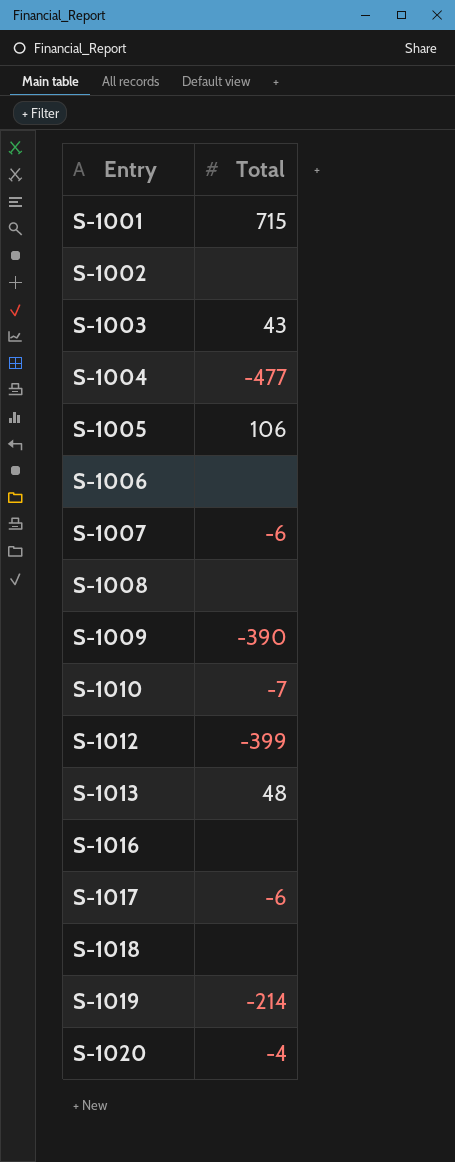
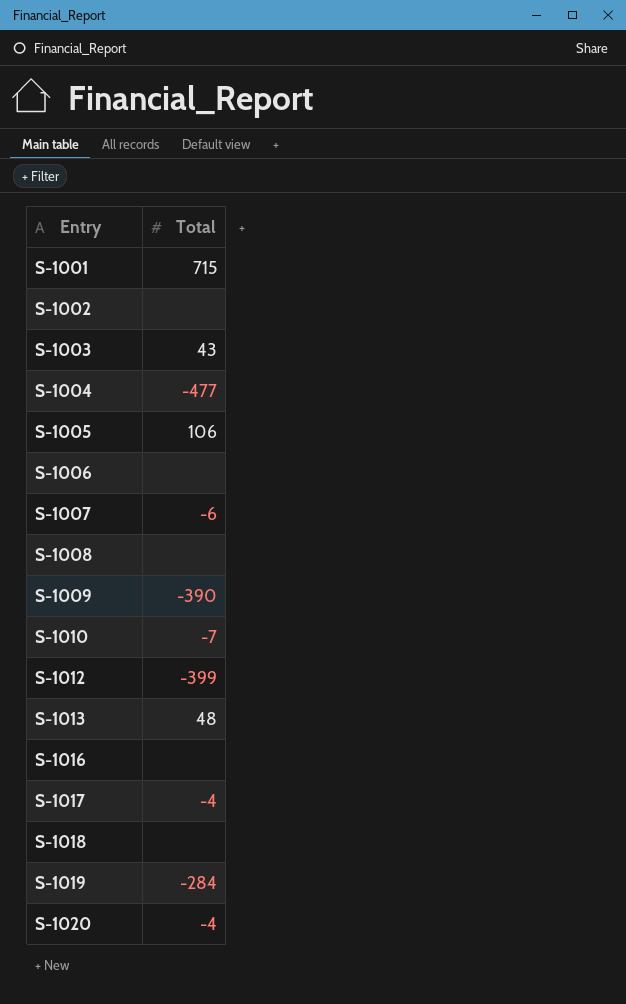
S-1017 | Total: -6 -> -4
S-1019 | Total: -214 -> -284

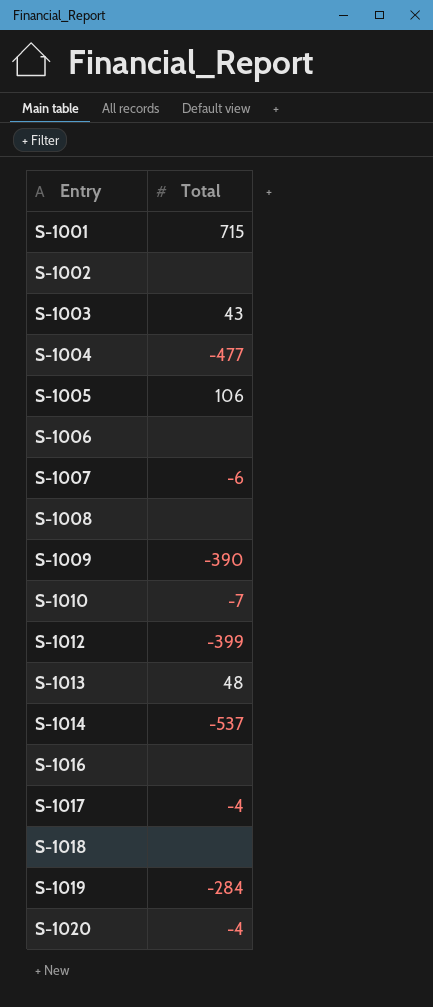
row S-1014: none -> -537

